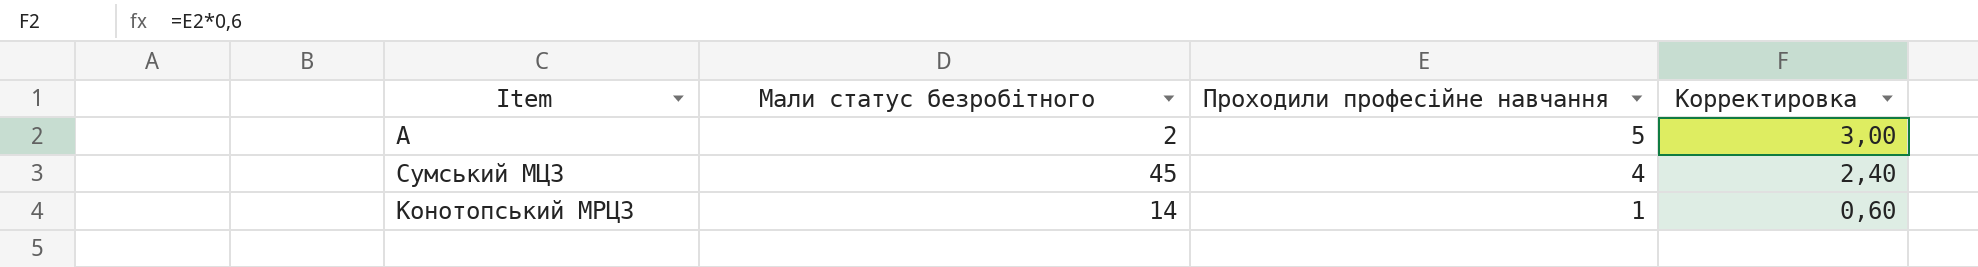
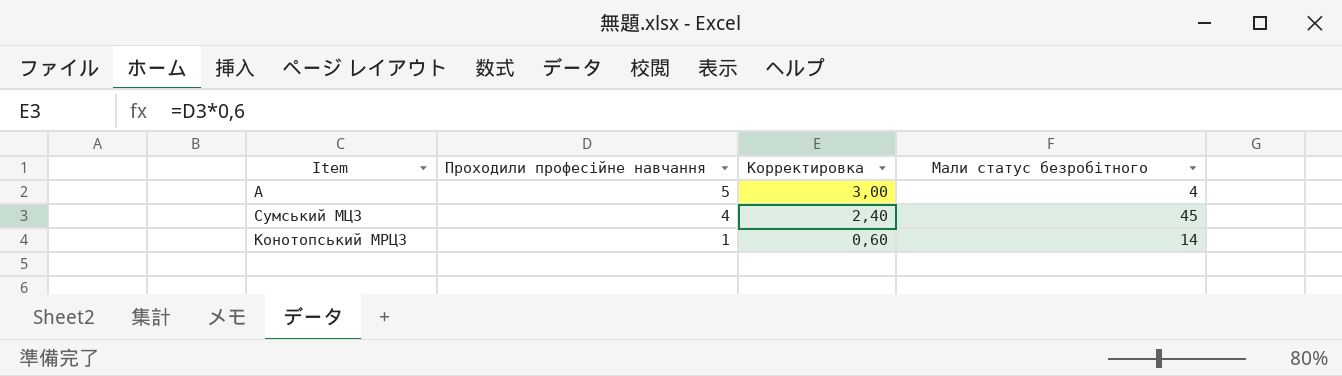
column Мали статус безробітного | position: 2 -> 4
А | Мали статус безробітного: 2 -> 4

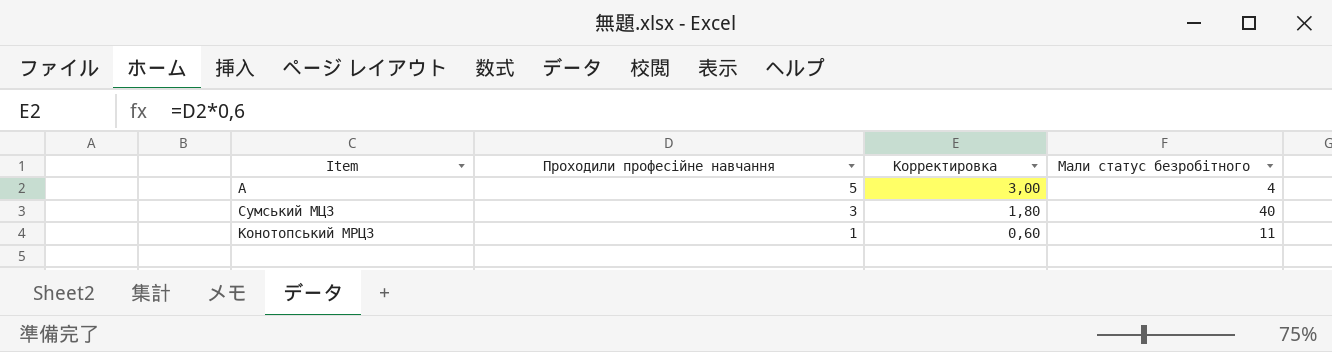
Сумський МЦЗ | Проходили професійне навчання: 4 -> 3
Сумський МЦЗ | Корректировка: 2,40 -> 1,80
Сумський МЦЗ | Мали статус безробітного: 45 -> 40
Конотопський МРЦЗ | Мали статус безробітного: 14 -> 11

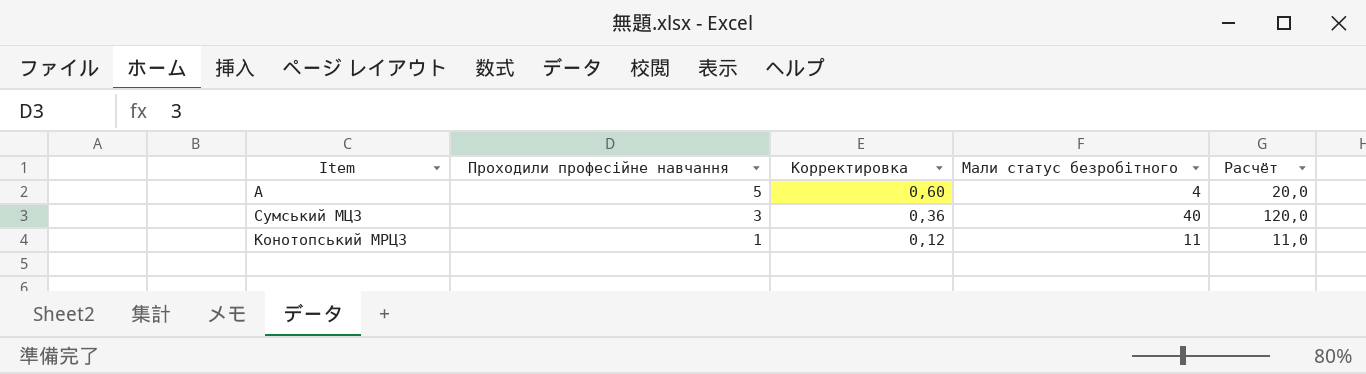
column Корректировка | formula: [Проходили професійне навчання] * 0,6 -> [Проходили професійне навчання] * 0,12
column Расчёт | formula: none -> [Проходили професійне навчання] * [Мали статус безробітного]

